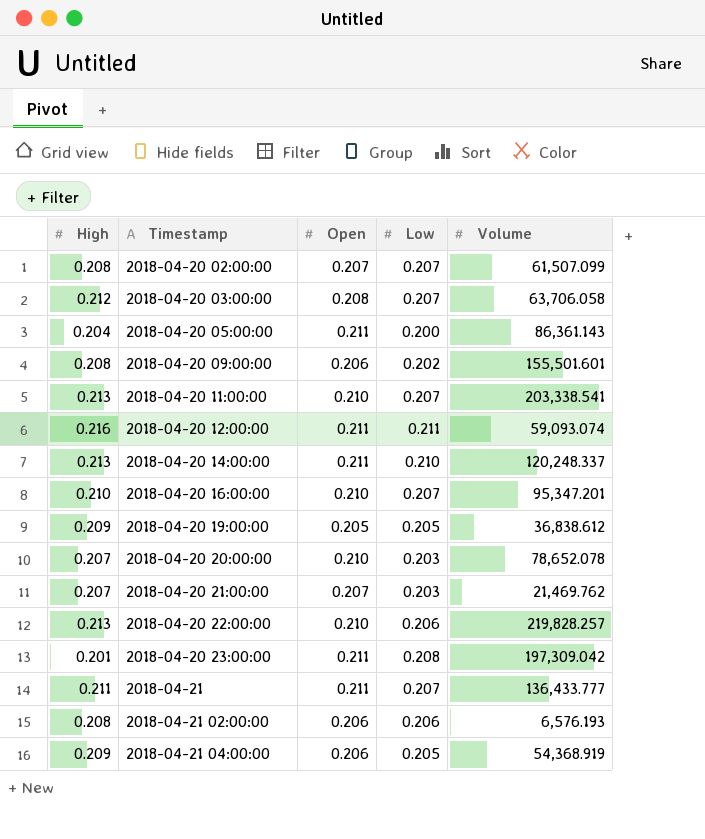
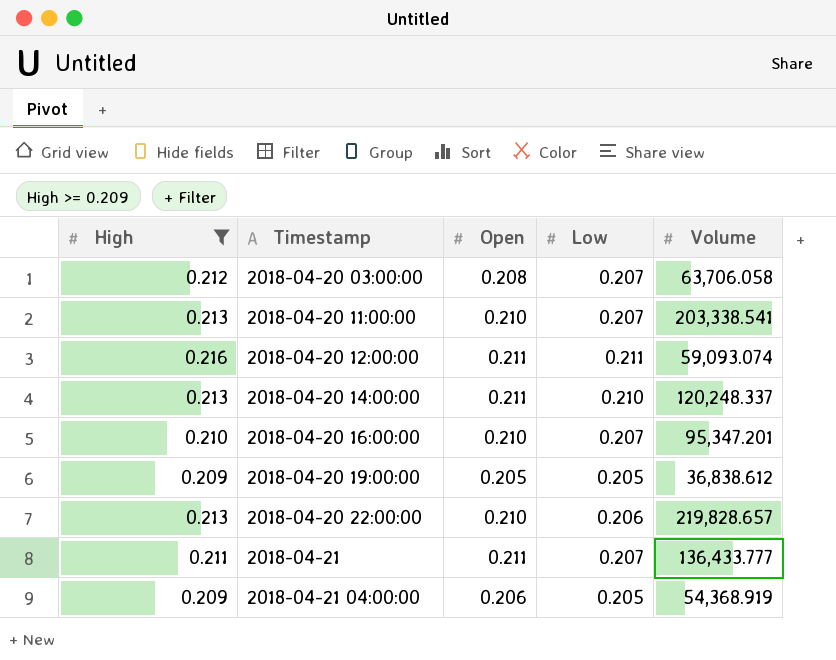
filter: none -> High >= 0.209
2018-04-20 22:00:00 | Volume: 219,828.257 -> 219,828.657

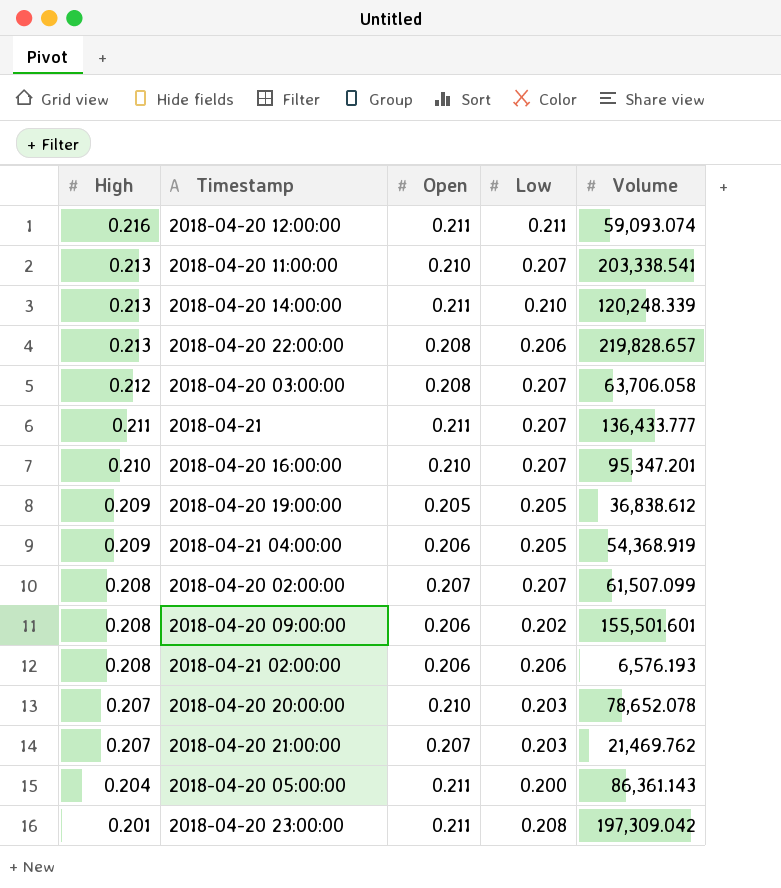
filter: High >= 0.209 -> none
row order: Timestamp ascending -> High descending
2018-04-20 14:00:00 | Volume: 120,248.337 -> 120,248.339
2018-04-20 22:00:00 | Open: 0.210 -> 0.208

